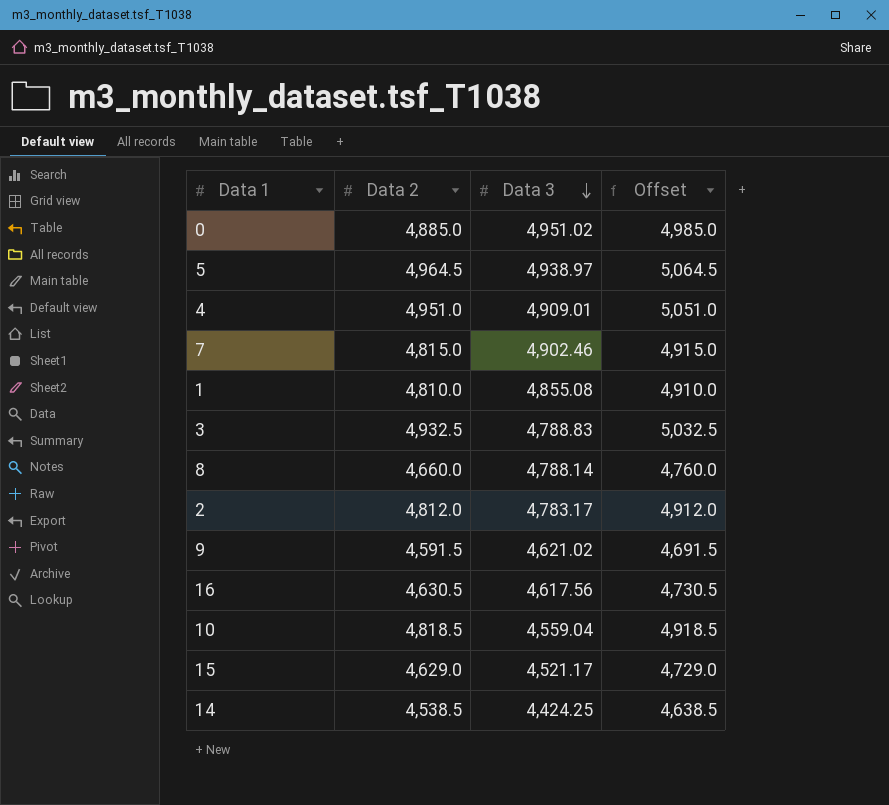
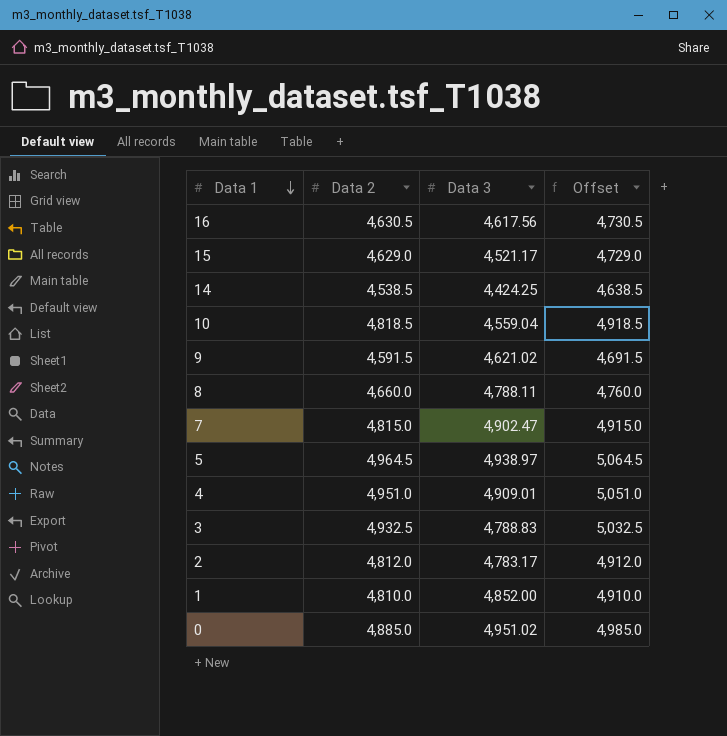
row order: Data 3 descending -> Data 1 descending
8 | Data 3: 4,788.14 -> 4,788.11
7 | Data 3: 4,902.46 -> 4,902.47
1 | Data 3: 4,855.08 -> 4,852.00

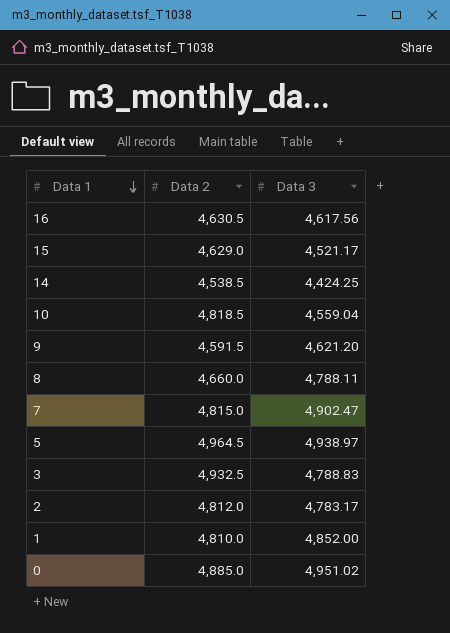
column Offset | formula: [Data 2] + 100 -> none
row 4: 4,951.0 | 4,909.01 | 5,051.0 -> none
9 | Data 3: 4,621.02 -> 4,621.20

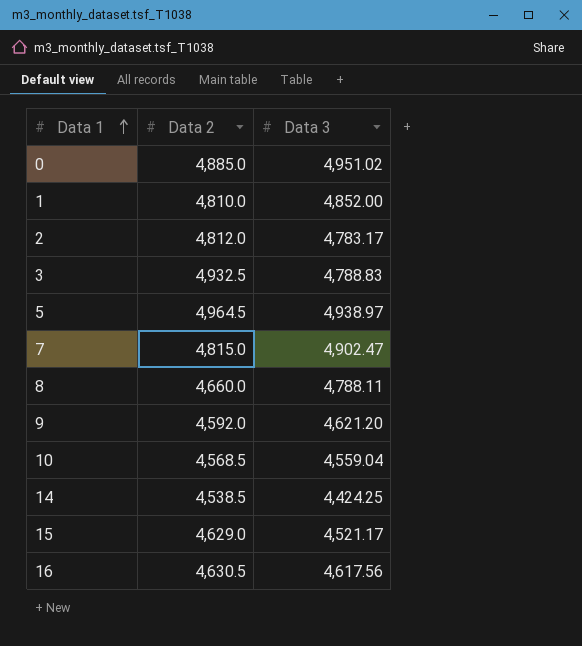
row order: Data 1 descending -> Data 1 ascending
9 | Data 2: 4,591.5 -> 4,592.0
10 | Data 2: 4,818.5 -> 4,568.5

